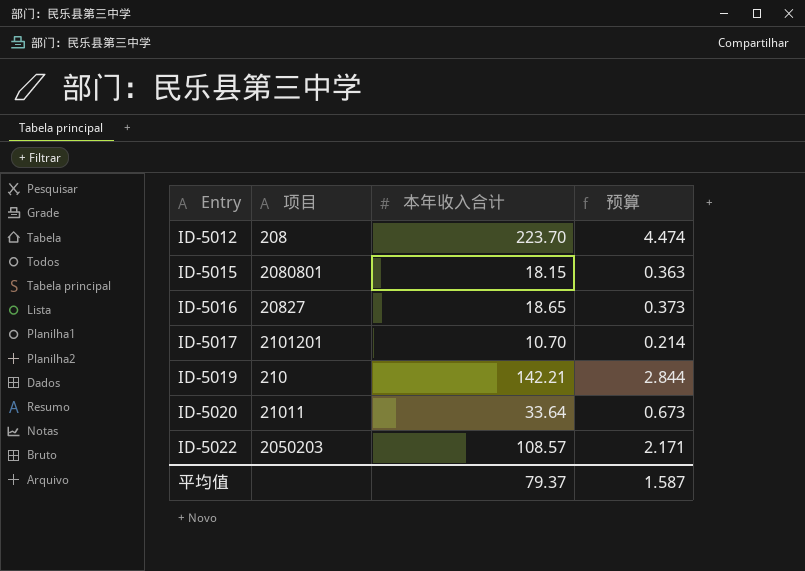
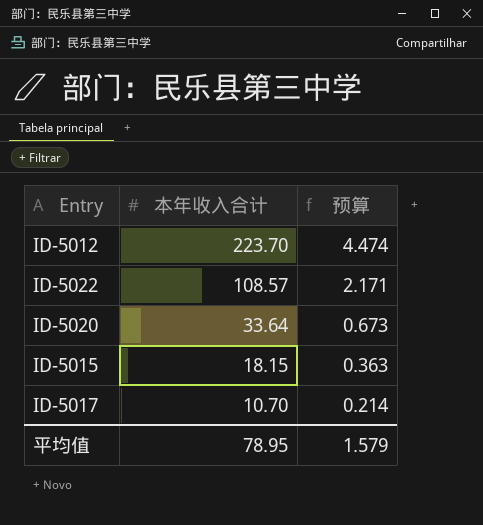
row order: Entry ascending -> 本年收入合计 descending
column 项目 | position: 2 -> none
row ID-5016: 20827 | 18.65 | 0.373 -> none
row ID-5019: 210 | 142.21 | 2.844 -> none
平均值 | 本年收入合计: 79.37 -> 78.95
平均值 | 预算: 1.587 -> 1.579

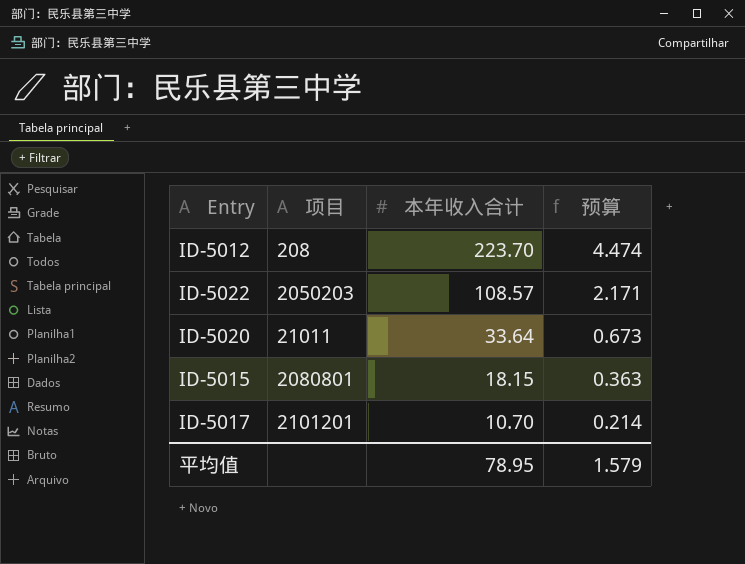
column 项目 | position: none -> 2

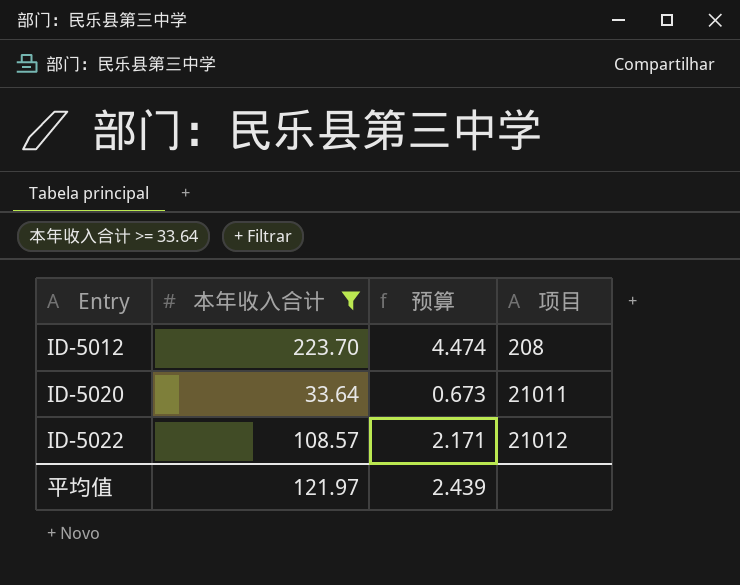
filter: none -> 本年收入合计 >= 33.64
row order: 本年收入合计 descending -> Entry ascending
column 项目 | position: 2 -> 4
ID-5022 | 项目: 2050203 -> 21012
平均值 | 本年收入合计: 78.95 -> 121.97
平均值 | 预算: 1.579 -> 2.439

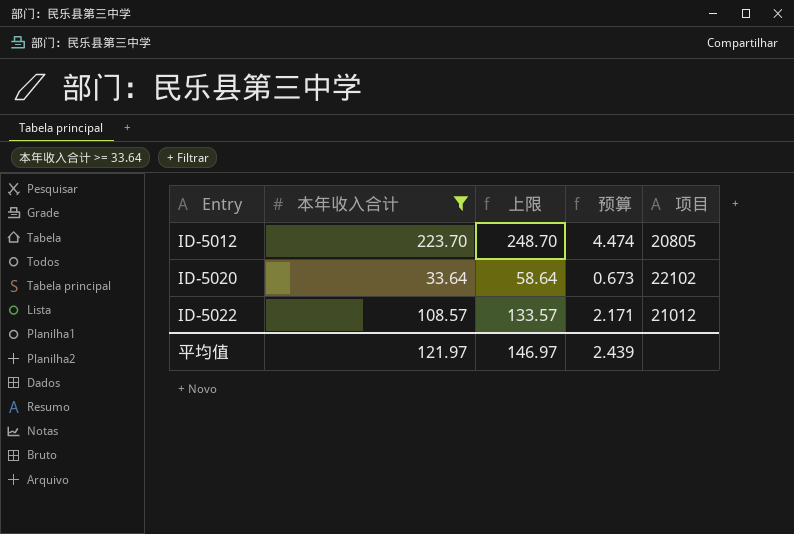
column 上限 | formula: none -> [本年收入合计] + 25
ID-5012 | 项目: 208 -> 20805
ID-5020 | 项目: 21011 -> 22102

